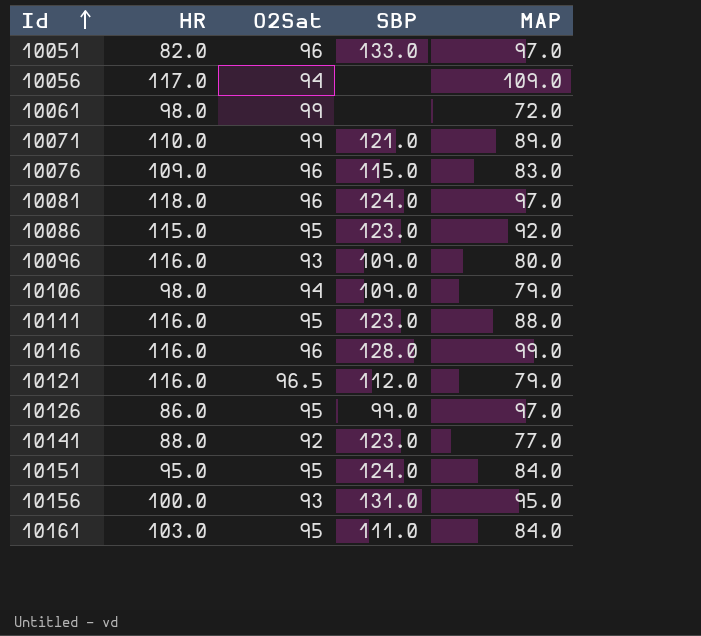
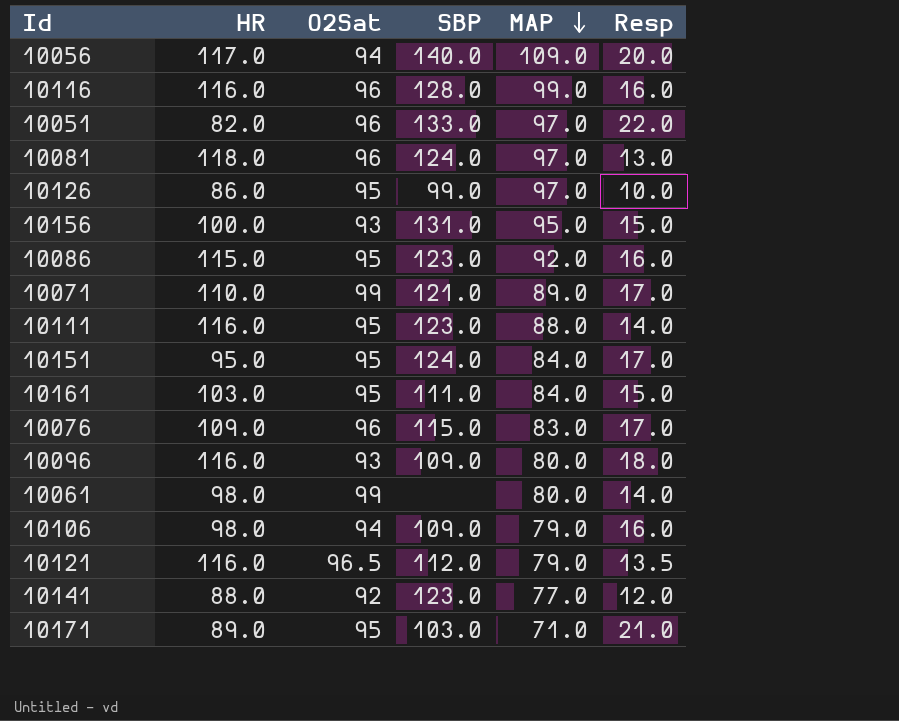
row order: Id ascending -> MAP descending
column Resp | position: none -> 6
10056 | SBP: none -> 140.0
10061 | MAP: 72.0 -> 80.0
row 10171: none -> 89.0 | 95 | 103.0 | 71.0 | 21.0

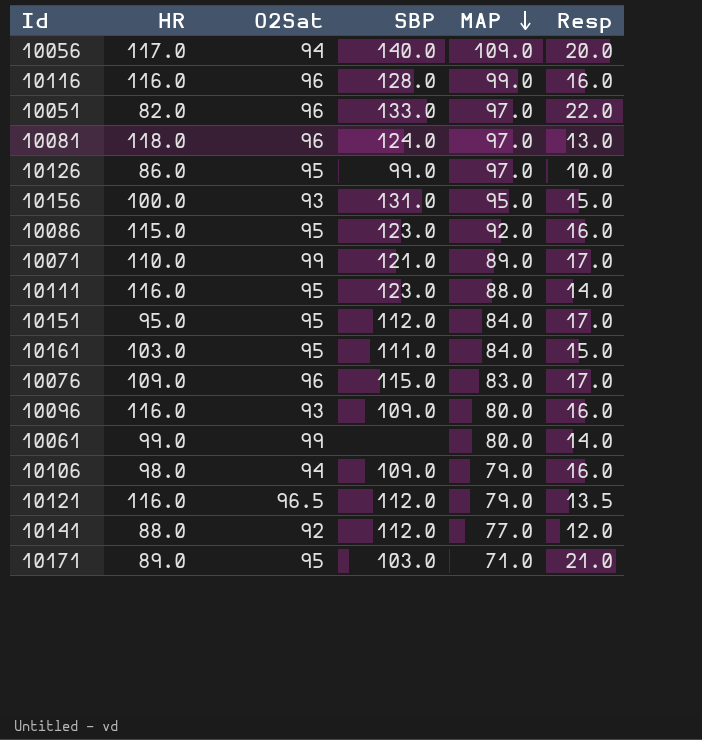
10151 | SBP: 124.0 -> 112.0
10096 | Resp: 18.0 -> 16.0
10061 | HR: 98.0 -> 99.0
10141 | SBP: 123.0 -> 112.0

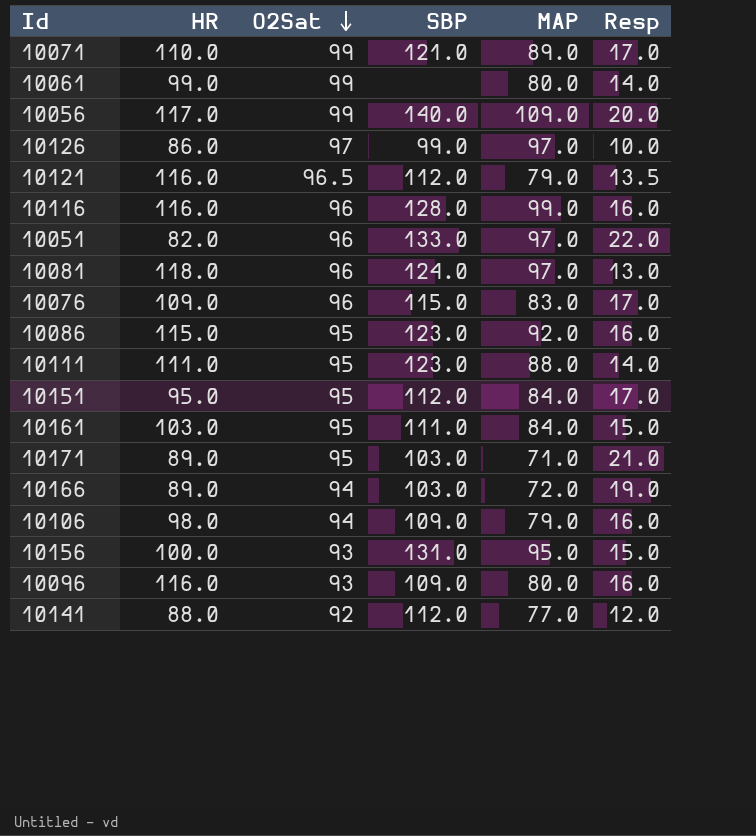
row order: MAP descending -> O2Sat descending
10056 | O2Sat: 94 -> 99
10126 | O2Sat: 95 -> 97
10111 | HR: 116.0 -> 111.0
row 10166: none -> 89.0 | 94 | 103.0 | 72.0 | 19.0

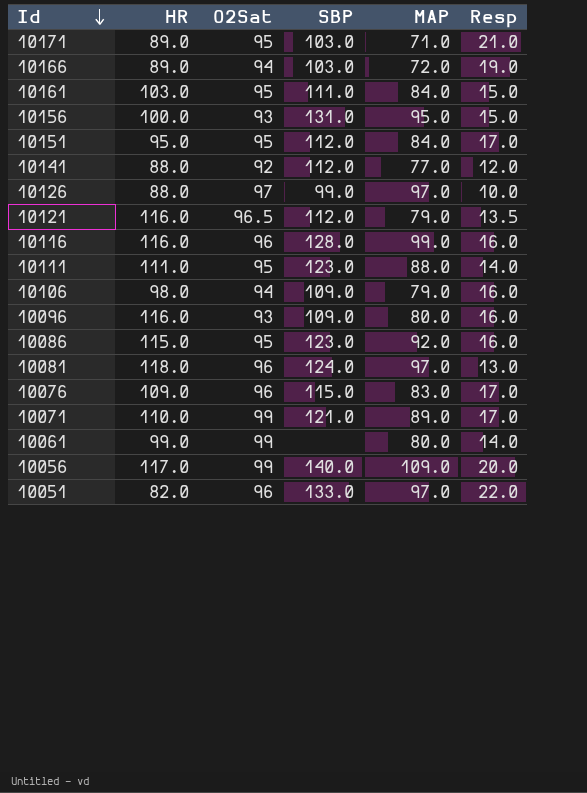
row order: O2Sat descending -> Id descending
10126 | HR: 86.0 -> 88.0

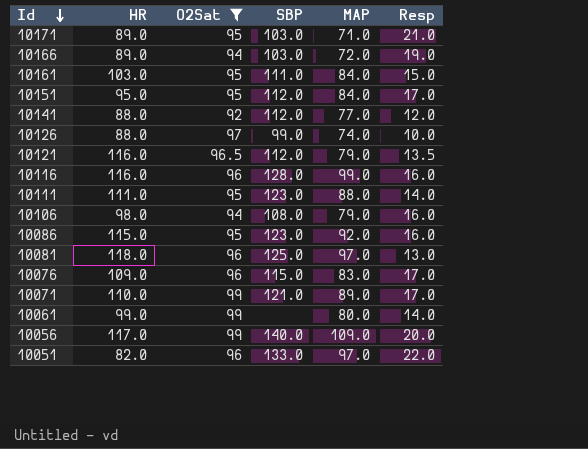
filter: none -> O2Sat != 93
10126 | MAP: 97.0 -> 74.0
10106 | SBP: 109.0 -> 108.0
10081 | SBP: 124.0 -> 125.0

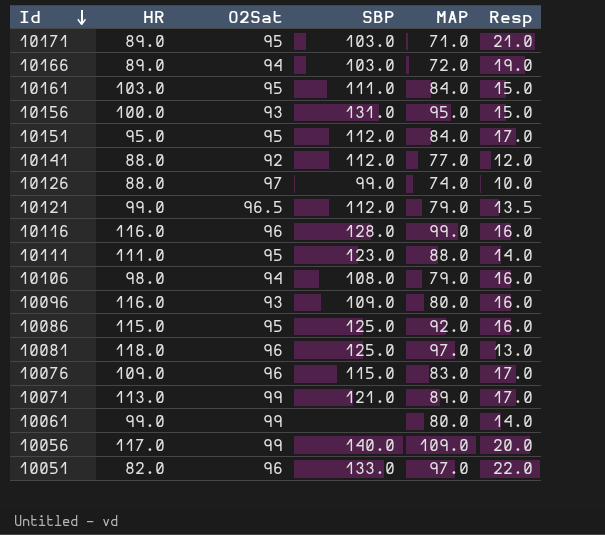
filter: O2Sat != 93 -> none
10121 | HR: 116.0 -> 99.0
10086 | SBP: 123.0 -> 125.0
10071 | HR: 110.0 -> 113.0

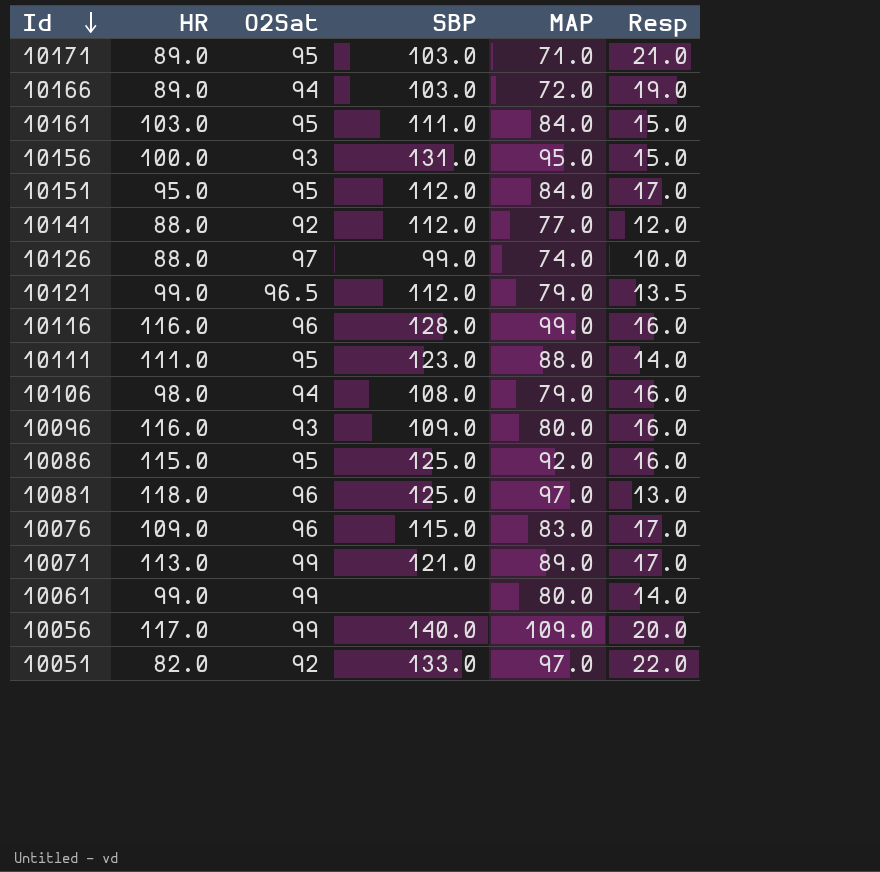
10051 | O2Sat: 96 -> 92

